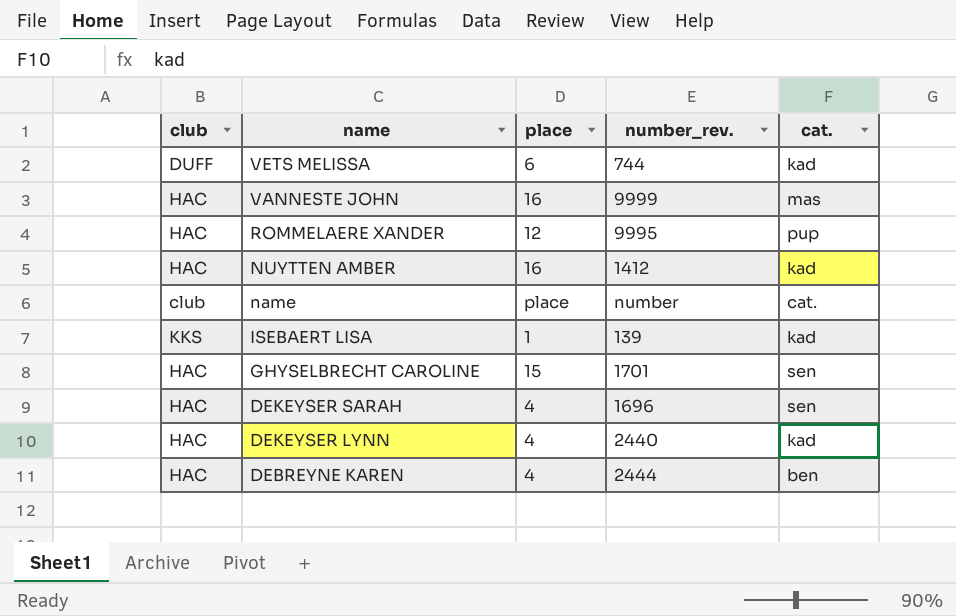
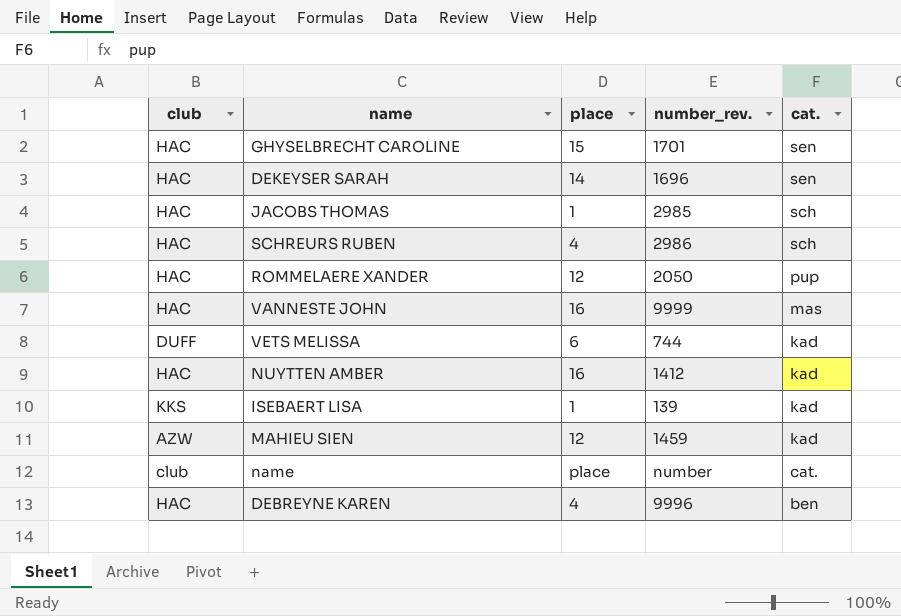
row order: name descending -> cat. descending
row DEKEYSER LYNN: HAC | 4 | 2440 | kad -> none
DEKEYSER SARAH | place: 4 -> 14
row JACOBS THOMAS: none -> HAC | 1 | 2985 | sch
row SCHREURS RUBEN: none -> HAC | 4 | 2986 | sch
ROMMELAERE XANDER | number_rev.: 9995 -> 2050
row MAHIEU SIEN: none -> AZW | 12 | 1459 | kad
DEBREYNE KAREN | number_rev.: 2444 -> 9996

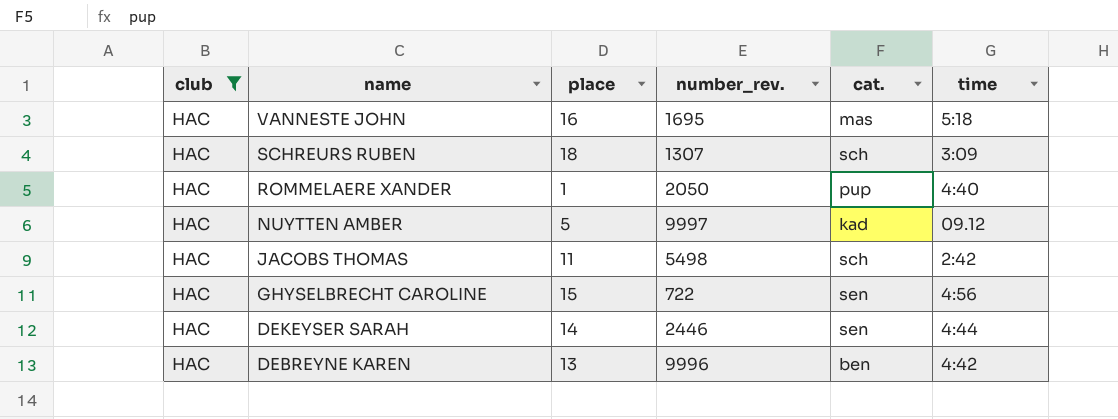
filter: none -> club = HAC
row order: cat. descending -> name descending
column time | position: none -> 6
VANNESTE JOHN | number_rev.: 9999 -> 1695
SCHREURS RUBEN | place: 4 -> 18
SCHREURS RUBEN | number_rev.: 2986 -> 1307
ROMMELAERE XANDER | place: 12 -> 1
NUYTTEN AMBER | place: 16 -> 5
NUYTTEN AMBER | number_rev.: 1412 -> 9997
JACOBS THOMAS | place: 1 -> 11
JACOBS THOMAS | number_rev.: 2985 -> 5498
GHYSELBRECHT CAROLINE | number_rev.: 1701 -> 722
DEKEYSER SARAH | number_rev.: 1696 -> 2446
DEBREYNE KAREN | place: 4 -> 13

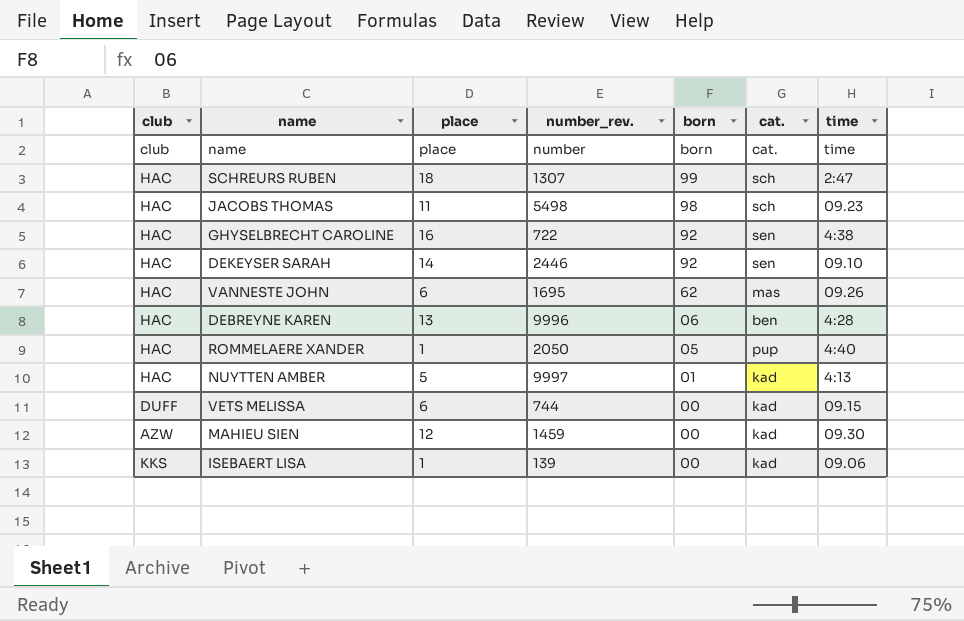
filter: club = HAC -> none
row order: name descending -> born descending
column born | position: none -> 5
SCHREURS RUBEN | time: 3:09 -> 2:47
JACOBS THOMAS | time: 2:42 -> 09.23
GHYSELBRECHT CAROLINE | place: 15 -> 16
GHYSELBRECHT CAROLINE | time: 4:56 -> 4:38
DEKEYSER SARAH | time: 4:44 -> 09.10
VANNESTE JOHN | place: 16 -> 6
VANNESTE JOHN | time: 5:18 -> 09.26
DEBREYNE KAREN | time: 4:42 -> 4:28
NUYTTEN AMBER | time: 09.12 -> 4:13

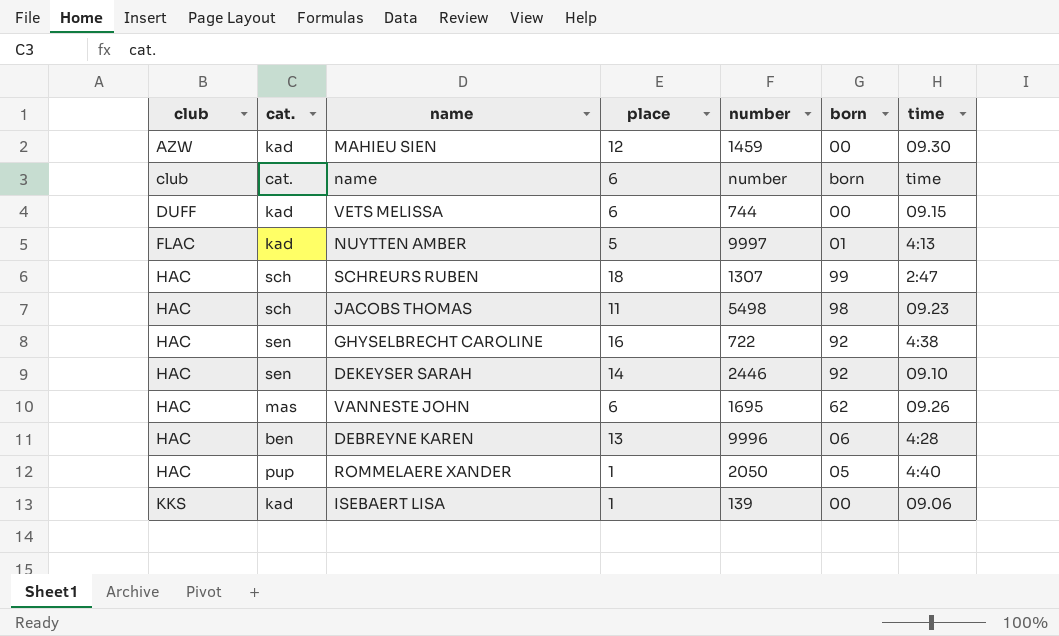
row order: born descending -> club ascending
column cat. | position: 6 -> 2
column name: number_rev. -> number
name | place: place -> 6
NUYTTEN AMBER | club: HAC -> FLAC

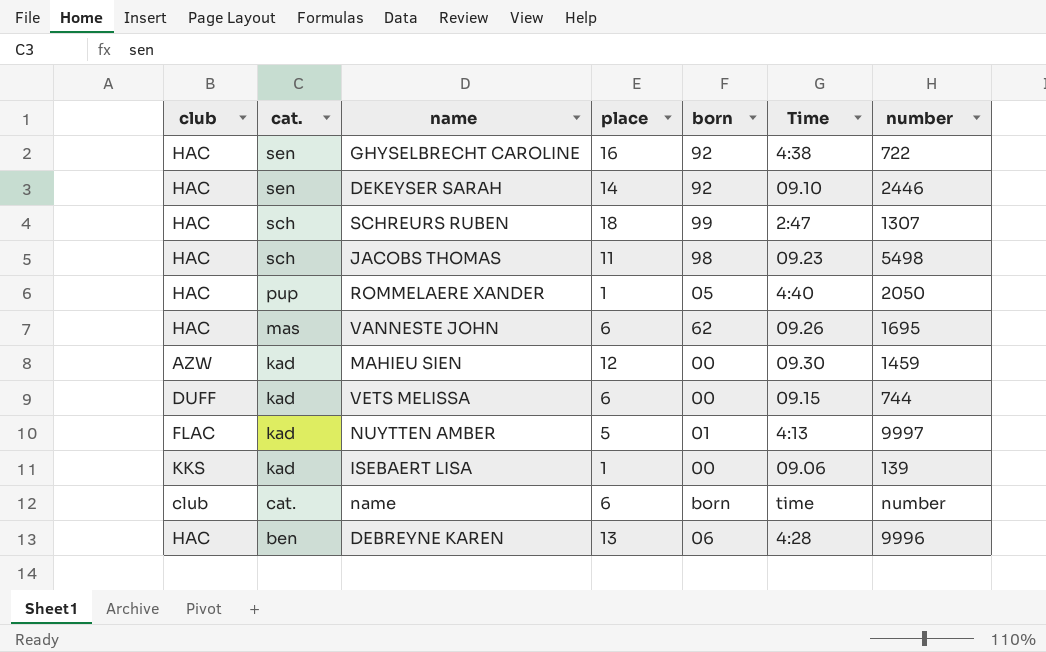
row order: club ascending -> cat. descending
column name: time -> Time
column number | position: 5 -> 7

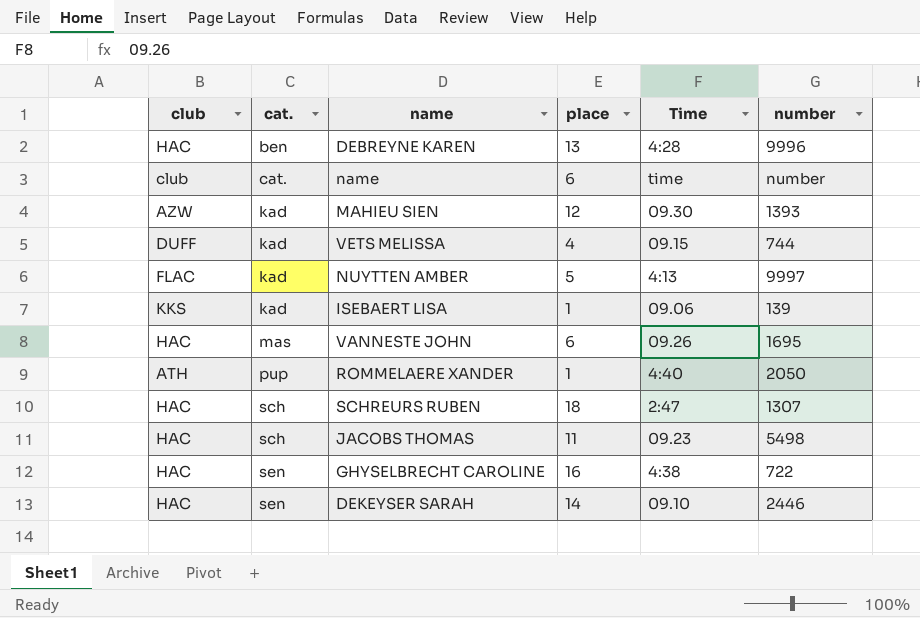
row order: cat. descending -> cat. ascending
column born | position: 5 -> none
MAHIEU SIEN | number: 1459 -> 1393
VETS MELISSA | place: 6 -> 4
ROMMELAERE XANDER | club: HAC -> ATH

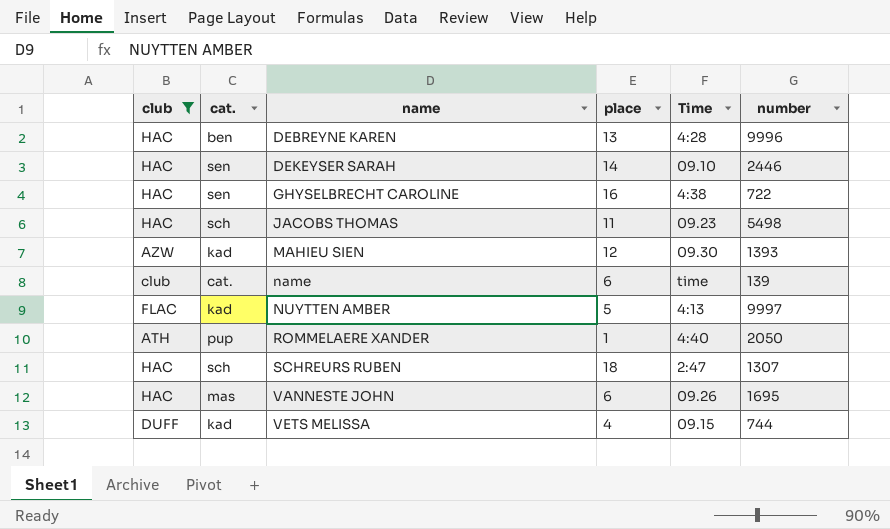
filter: none -> club != KKS
row order: cat. ascending -> name ascending
name | number: number -> 139

